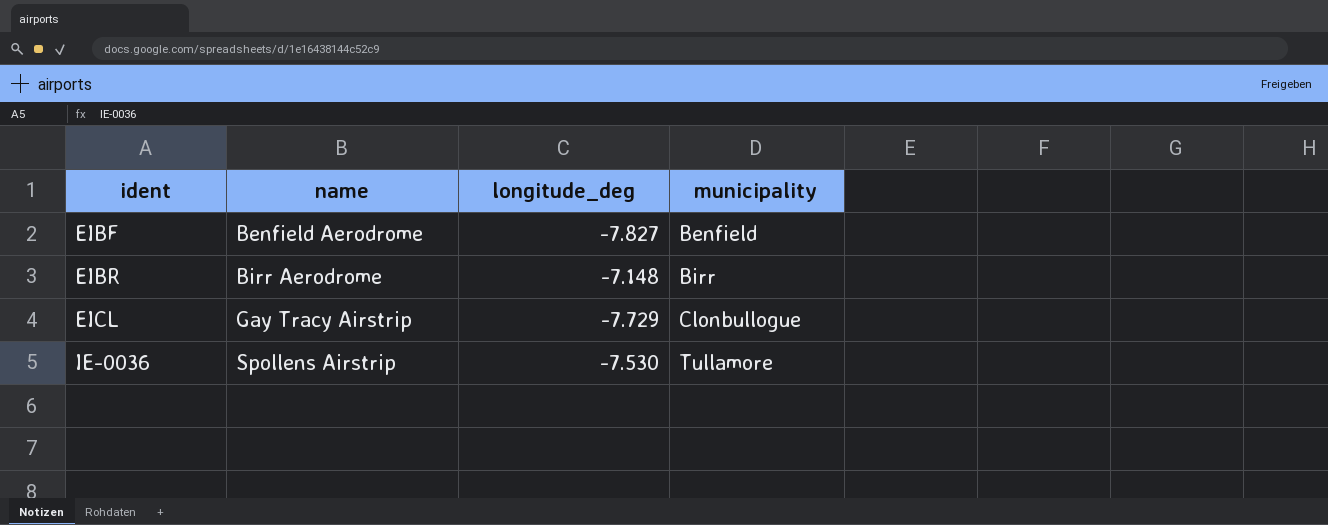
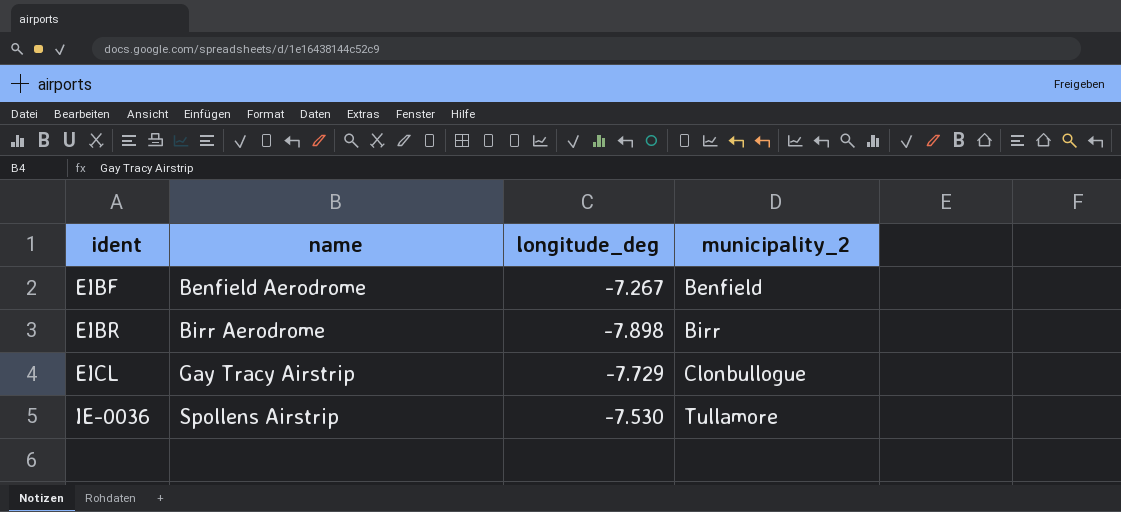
column name: municipality -> municipality_2
EIBF | longitude_deg: -7.827 -> -7.267
EIBR | longitude_deg: -7.148 -> -7.898

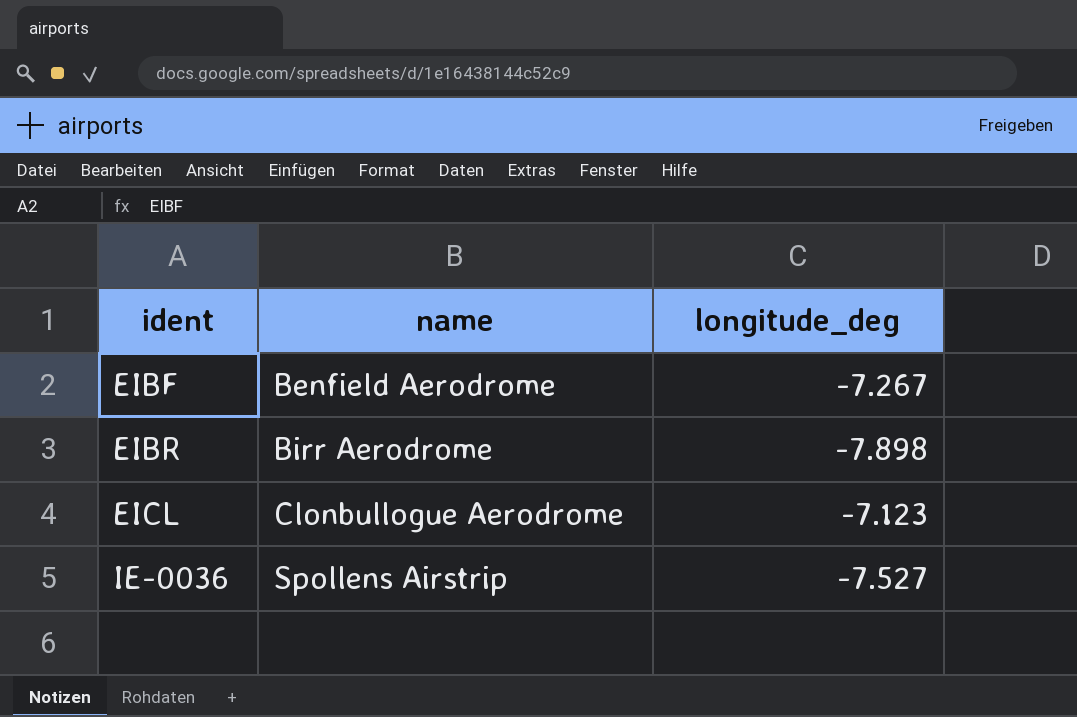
column municipality_2 | position: 4 -> none
EICL | name: Gay Tracy Airstrip -> Clonbullogue Aerodrome
EICL | longitude_deg: -7.729 -> -7.123
IE-0036 | longitude_deg: -7.530 -> -7.527

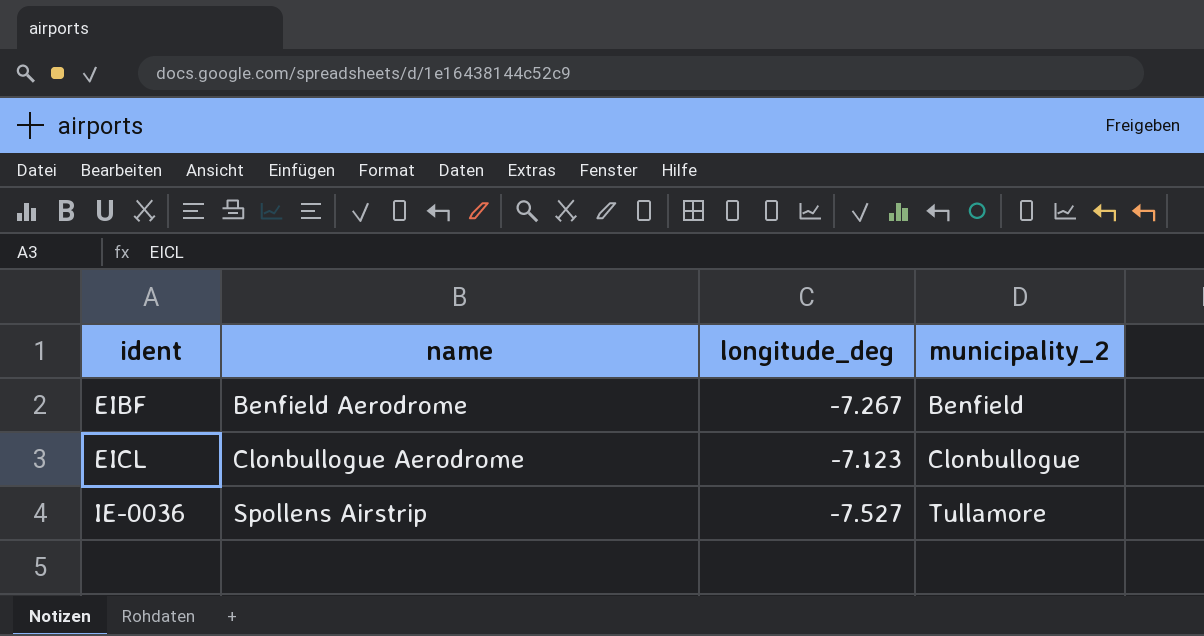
column municipality_2 | position: none -> 4
row EIBR: Birr Aerodrome | -7.898 -> none

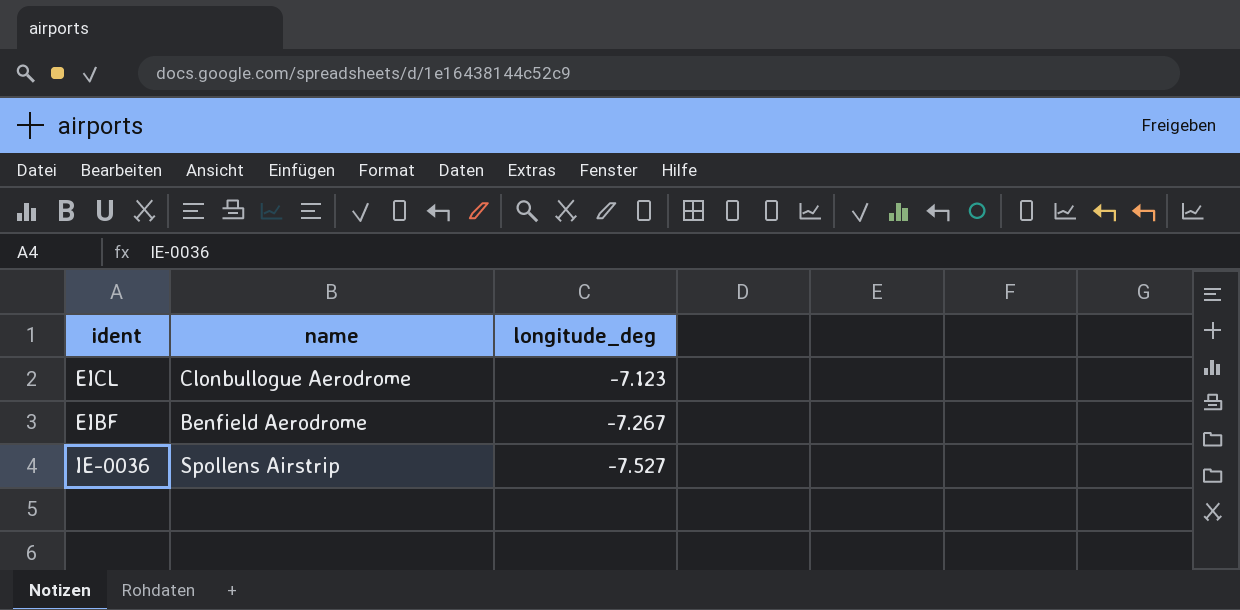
row order: ident ascending -> longitude_deg descending
column municipality_2 | position: 4 -> none

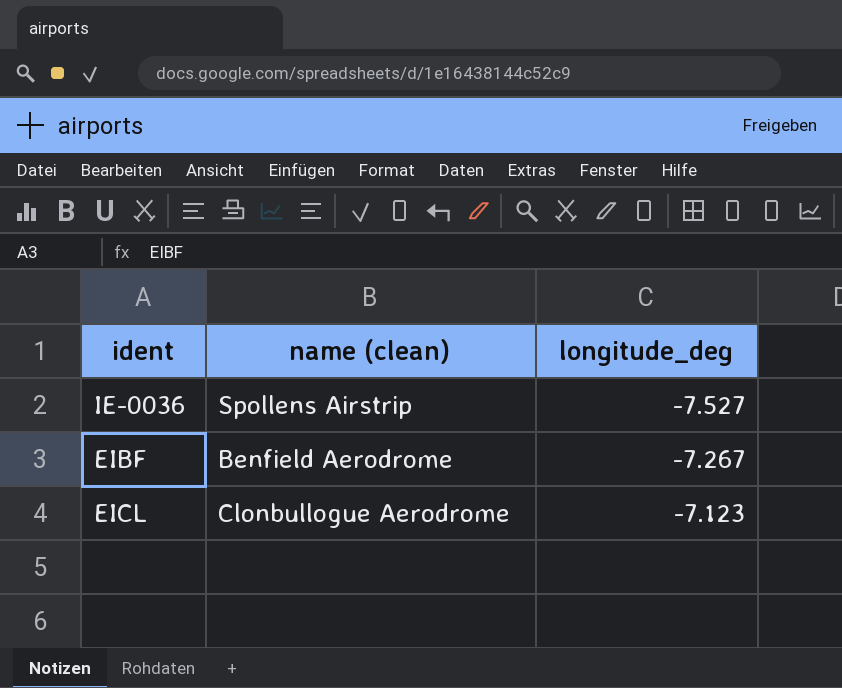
row order: longitude_deg descending -> longitude_deg ascending
column name: name -> name (clean)

